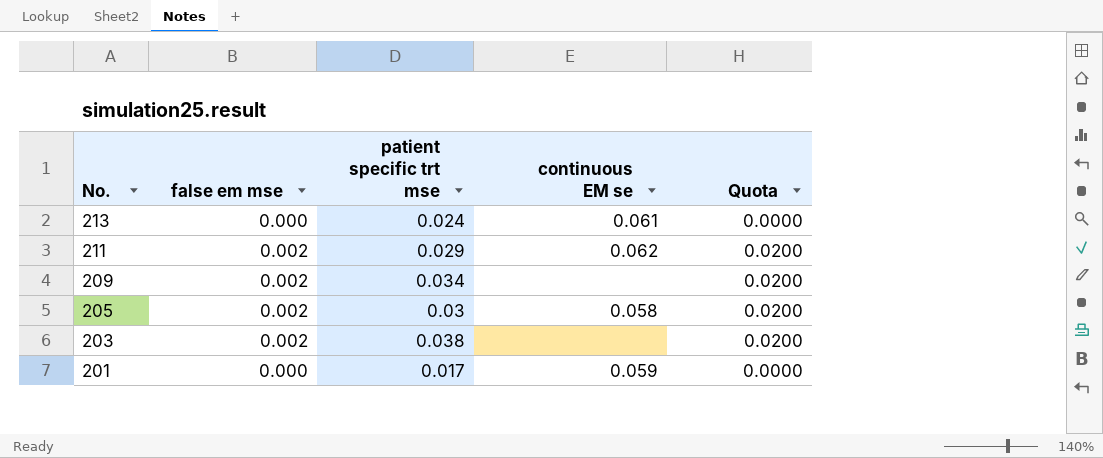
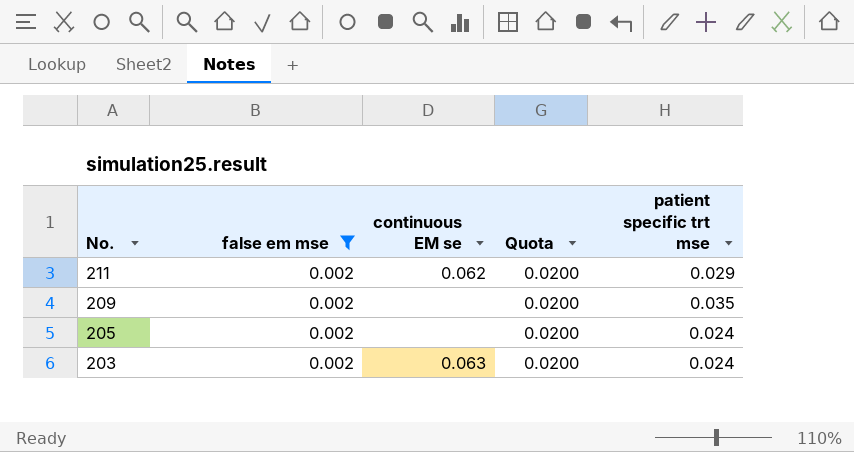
filter: none -> false em mse = 0.002
column patient specific trt mse | position: 3 -> 5
209 | patient specific trt mse: 0.034 -> 0.035
205 | continuous EM se: 0.058 -> none
205 | patient specific trt mse: 0.03 -> 0.024
203 | continuous EM se: none -> 0.063
203 | patient specific trt mse: 0.038 -> 0.024

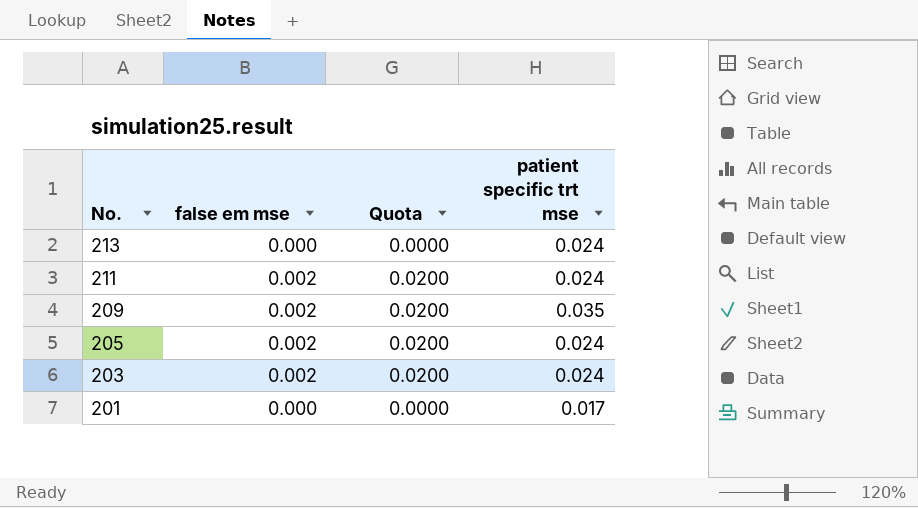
filter: false em mse = 0.002 -> none
column continuous EM se | position: 3 -> none
211 | patient specific trt mse: 0.029 -> 0.024

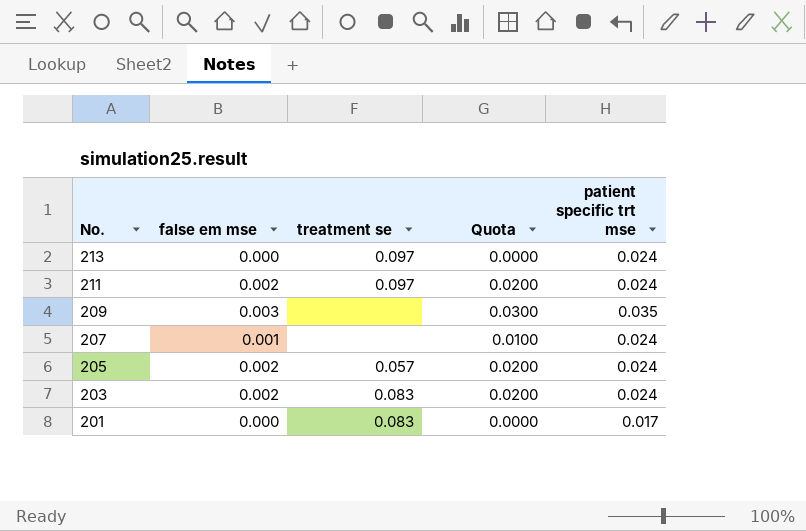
column treatment se | position: none -> 3
209 | false em mse: 0.002 -> 0.003
209 | Quota: 0.0200 -> 0.0300
row 207: none -> 0.001 | none | 0.0100 | 0.024

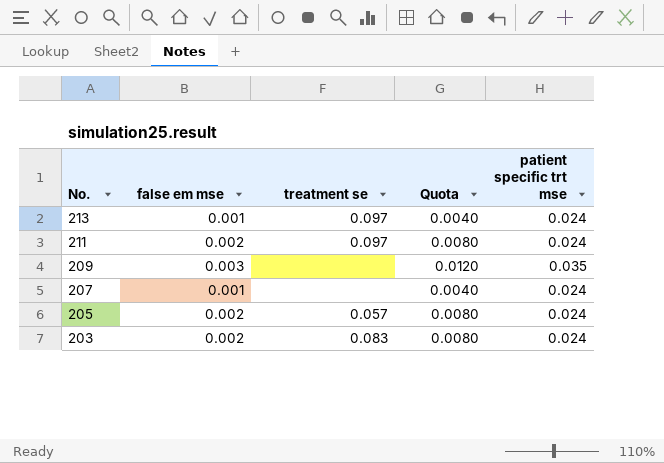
column Quota | formula: [false em mse] * 10 -> [false em mse] * 4
row 201: 0.000 | 0.083 | 0.0000 | 0.017 -> none
213 | false em mse: 0.000 -> 0.001

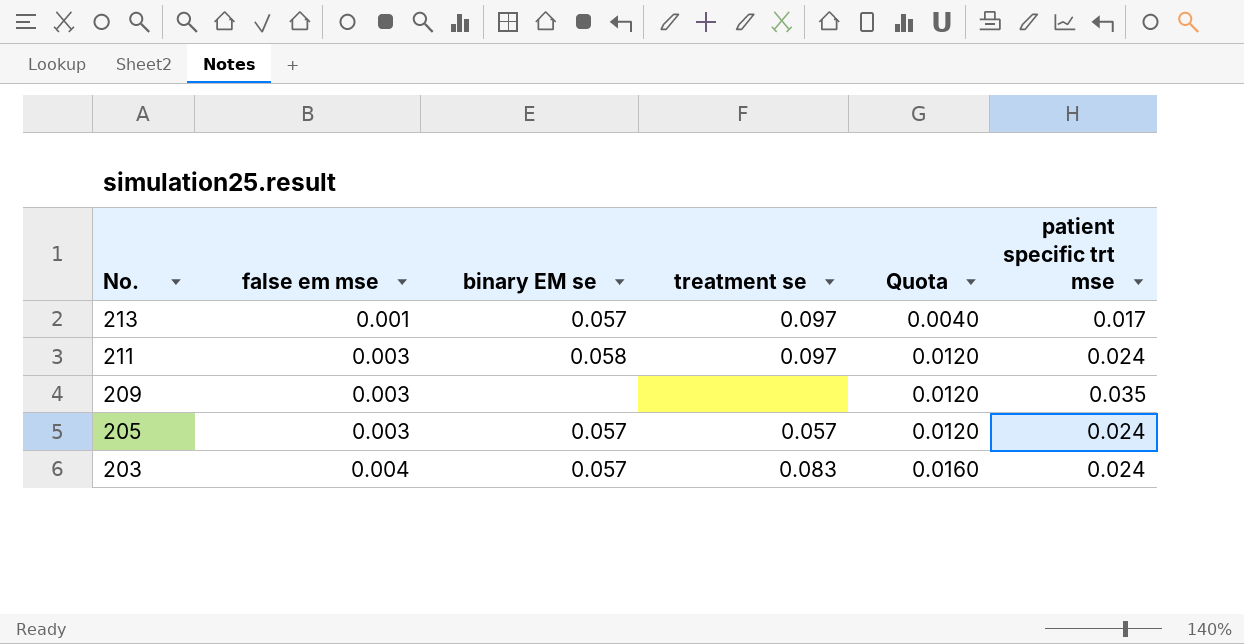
column binary EM se | position: none -> 3
row 207: 0.001 | none | 0.0040 | 0.024 -> none
213 | patient specific trt mse: 0.024 -> 0.017
211 | false em mse: 0.002 -> 0.003
211 | Quota: 0.0080 -> 0.0120
205 | false em mse: 0.002 -> 0.003
205 | Quota: 0.0080 -> 0.0120
203 | false em mse: 0.002 -> 0.004
203 | Quota: 0.0080 -> 0.0160

